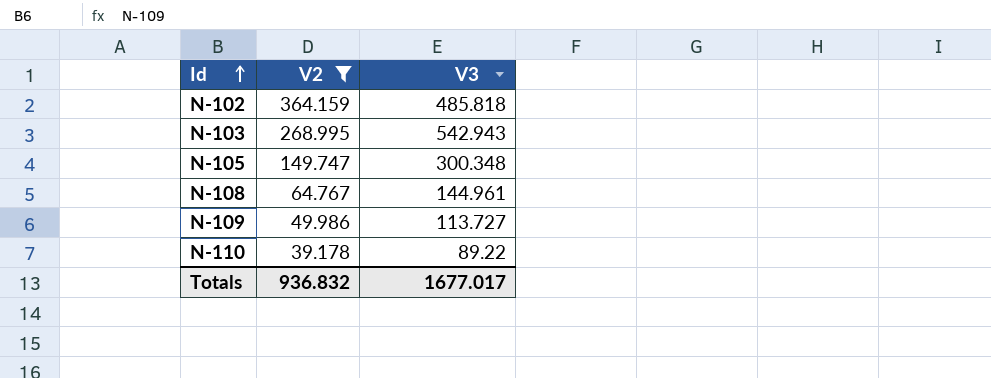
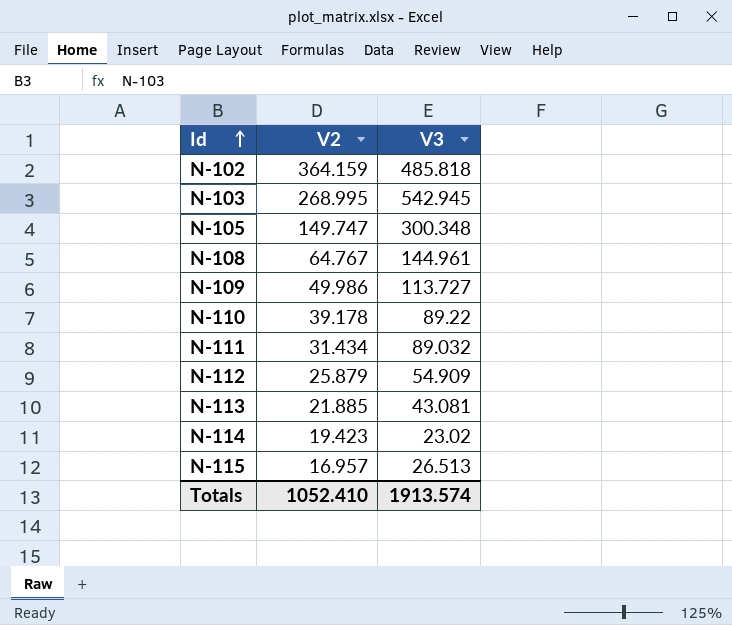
filter: V2 >= 39.178 -> none
N-103 | V3: 542.943 -> 542.945
Totals | V2: 936.832 -> 1052.410
Totals | V3: 1677.017 -> 1913.574

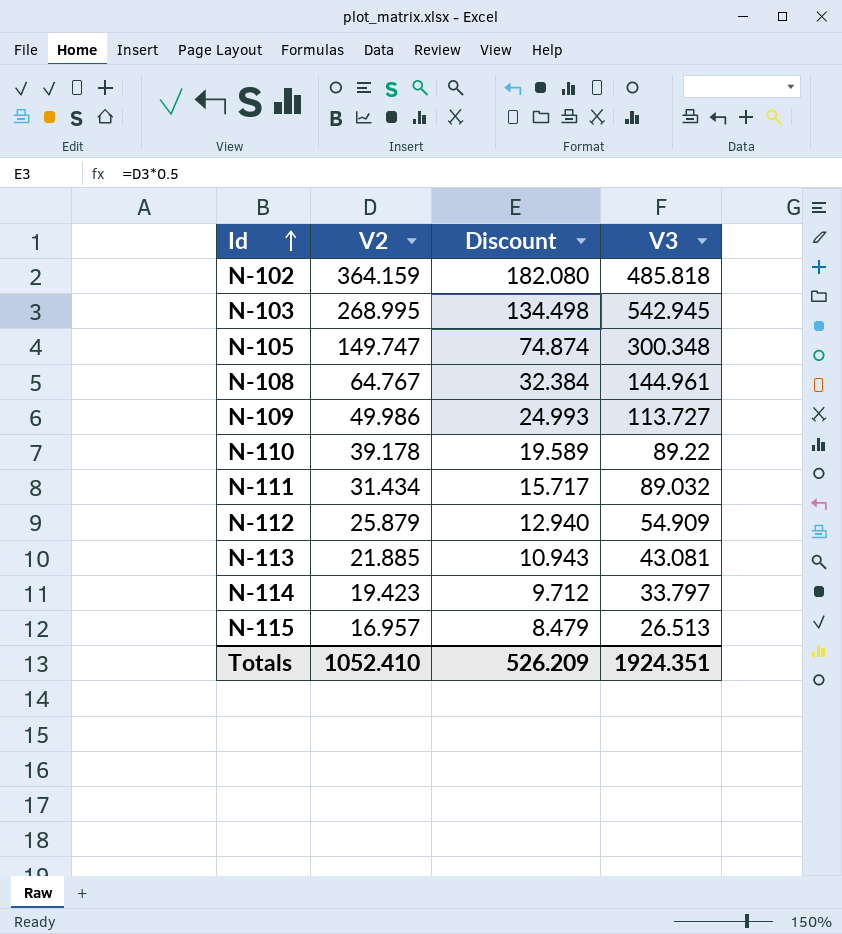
column Discount | formula: none -> [V2] * 0.5
N-114 | V3: 23.02 -> 33.797
Totals | V3: 1913.574 -> 1924.351

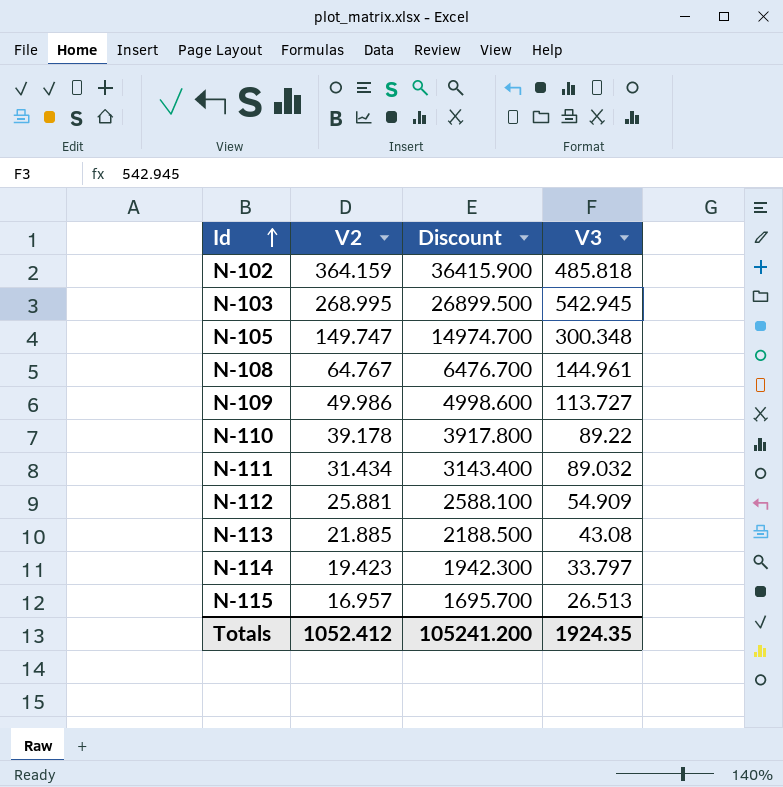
column Discount | formula: [V2] * 0.5 -> [V2] * 100
N-112 | V2: 25.879 -> 25.881
N-113 | V3: 43.081 -> 43.08
Totals | V2: 1052.410 -> 1052.412
Totals | Discount: 526.209 -> 105241.200
Totals | V3: 1924.351 -> 1924.35

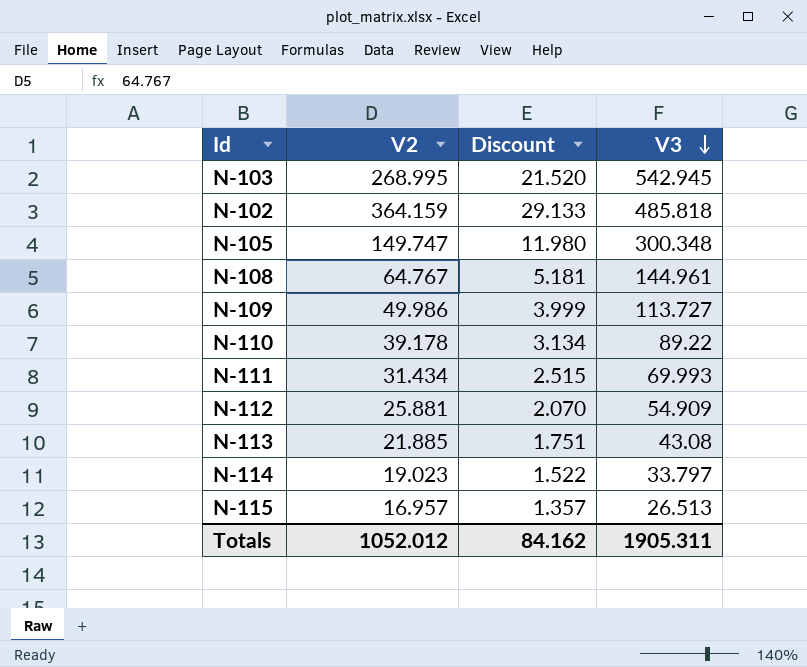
row order: Id ascending -> V3 descending
column Discount | formula: [V2] * 100 -> [V2] * 0.08
N-111 | V3: 89.032 -> 69.993
N-114 | V2: 19.423 -> 19.023
Totals | V2: 1052.412 -> 1052.012
Totals | Discount: 105241.200 -> 84.162
Totals | V3: 1924.35 -> 1905.311

